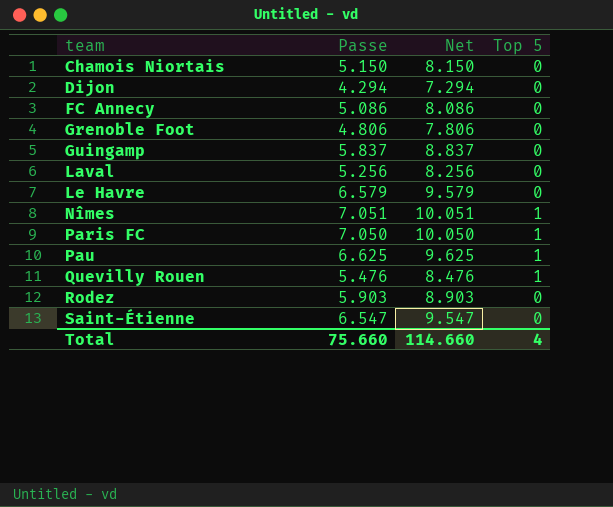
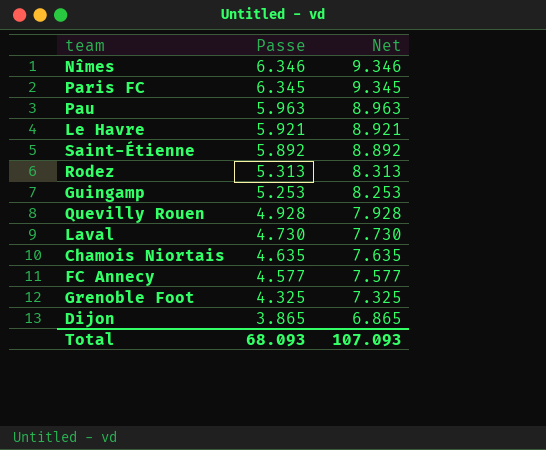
row order: team ascending -> Passe descending
column Top 5 | position: 4 -> none
Nîmes | Passe: 7.051 -> 6.346
Nîmes | Net: 10.051 -> 9.346
Paris FC | Passe: 7.050 -> 6.345
Paris FC | Net: 10.050 -> 9.345
Pau | Passe: 6.625 -> 5.963
Pau | Net: 9.625 -> 8.963
Le Havre | Passe: 6.579 -> 5.921
Le Havre | Net: 9.579 -> 8.921
Saint-Étienne | Passe: 6.547 -> 5.892
Saint-Étienne | Net: 9.547 -> 8.892
Rodez | Passe: 5.903 -> 5.313
Rodez | Net: 8.903 -> 8.313
Guingamp | Passe: 5.837 -> 5.253
Guingamp | Net: 8.837 -> 8.253
Quevilly Rouen | Passe: 5.476 -> 4.928
Quevilly Rouen | Net: 8.476 -> 7.928
Laval | Passe: 5.256 -> 4.730
Laval | Net: 8.256 -> 7.730
Chamois Niortais | Passe: 5.150 -> 4.635
Chamois Niortais | Net: 8.150 -> 7.635
FC Annecy | Passe: 5.086 -> 4.577
FC Annecy | Net: 8.086 -> 7.577
Grenoble Foot | Passe: 4.806 -> 4.325
Grenoble Foot | Net: 7.806 -> 7.325
Dijon | Passe: 4.294 -> 3.865
Dijon | Net: 7.294 -> 6.865
Total | Passe: 75.660 -> 68.093
Total | Net: 114.660 -> 107.093

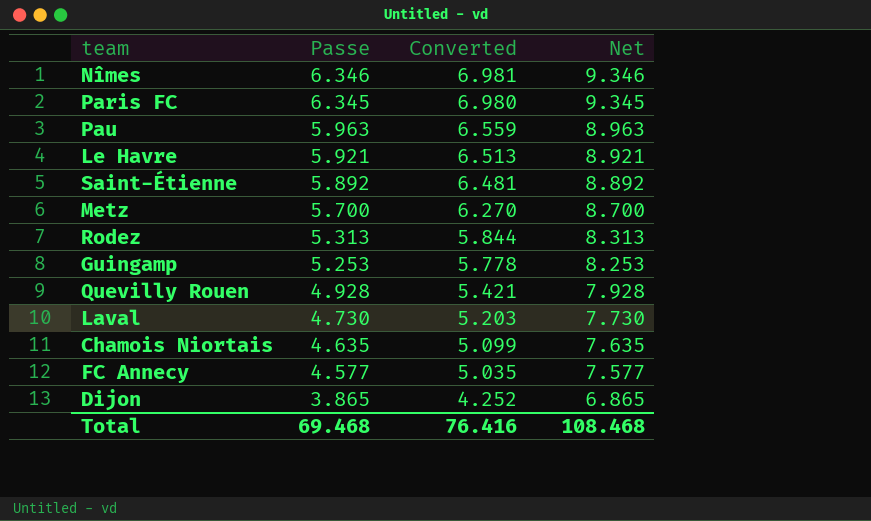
column Converted | formula: none -> [Passe] * 1.1
row Grenoble Foot: 4.325 | 7.325 -> none
row Metz: none -> 5.700 | 6.270 | 8.700
Total | Passe: 68.093 -> 69.468
Total | Net: 107.093 -> 108.468

